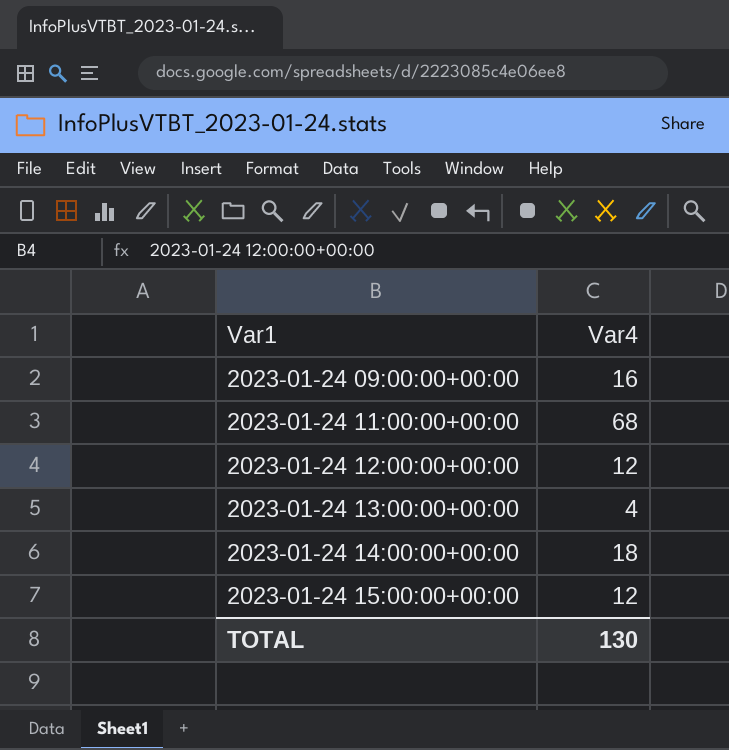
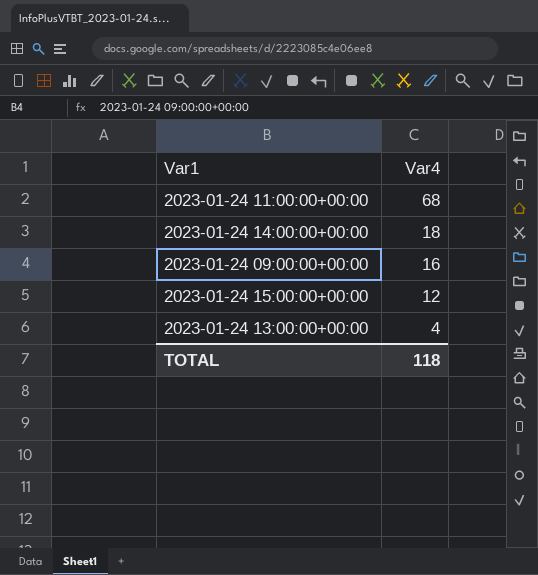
row order: Var1 ascending -> Var4 descending
row 2023-01-24 12:00:00+00:00: 12 -> none
TOTAL | Var4: 130 -> 118

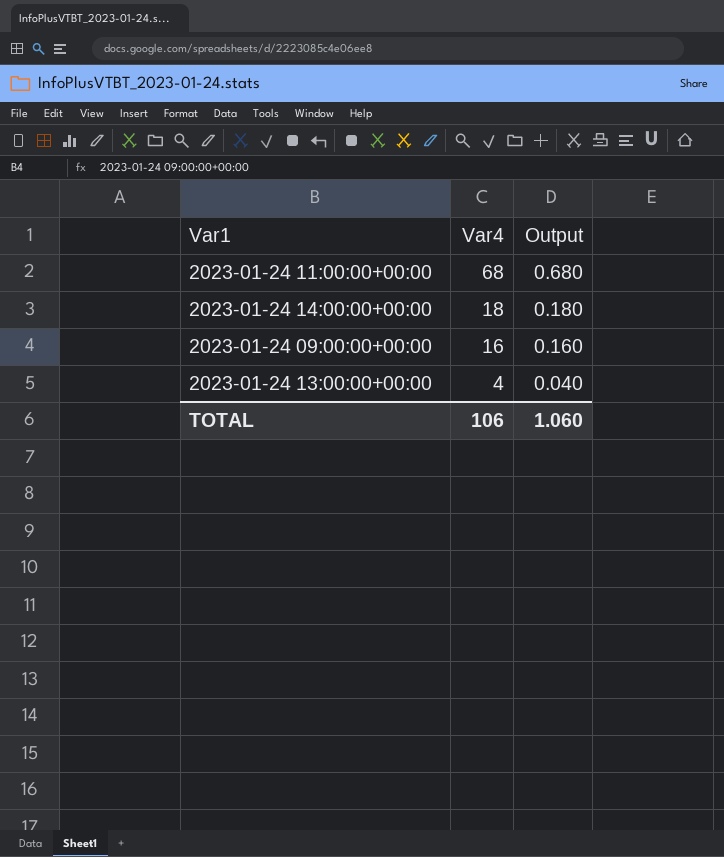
column Output | formula: none -> [Var4] * 0.01
row 2023-01-24 15:00:00+00:00: 12 -> none
TOTAL | Var4: 118 -> 106

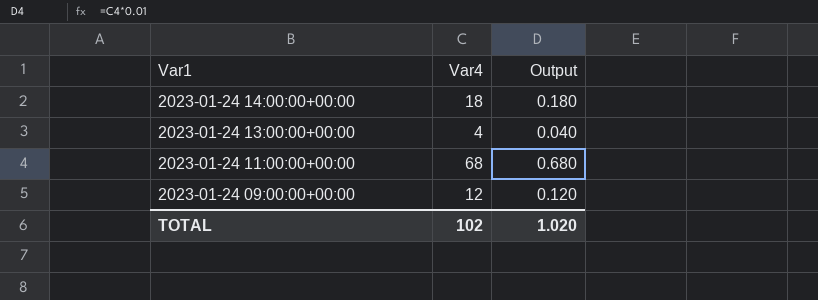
row order: Var4 descending -> Var1 descending
2023-01-24 09:00:00+00:00 | Var4: 16 -> 12
2023-01-24 09:00:00+00:00 | Output: 0.160 -> 0.120
TOTAL | Var4: 106 -> 102
TOTAL | Output: 1.060 -> 1.020

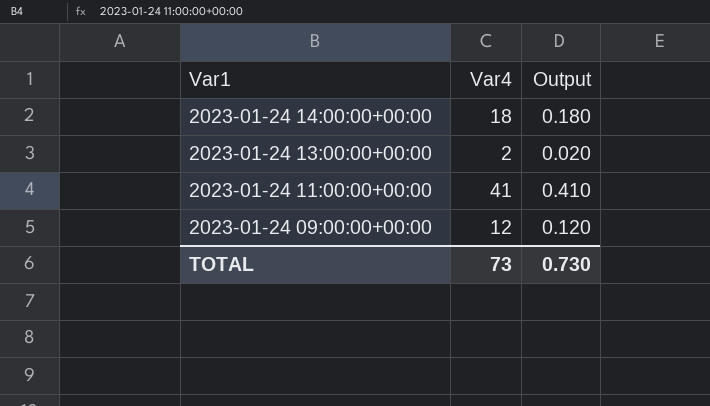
2023-01-24 13:00:00+00:00 | Var4: 4 -> 2
2023-01-24 13:00:00+00:00 | Output: 0.040 -> 0.020
2023-01-24 11:00:00+00:00 | Var4: 68 -> 41
2023-01-24 11:00:00+00:00 | Output: 0.680 -> 0.410
TOTAL | Var4: 102 -> 73
TOTAL | Output: 1.020 -> 0.730

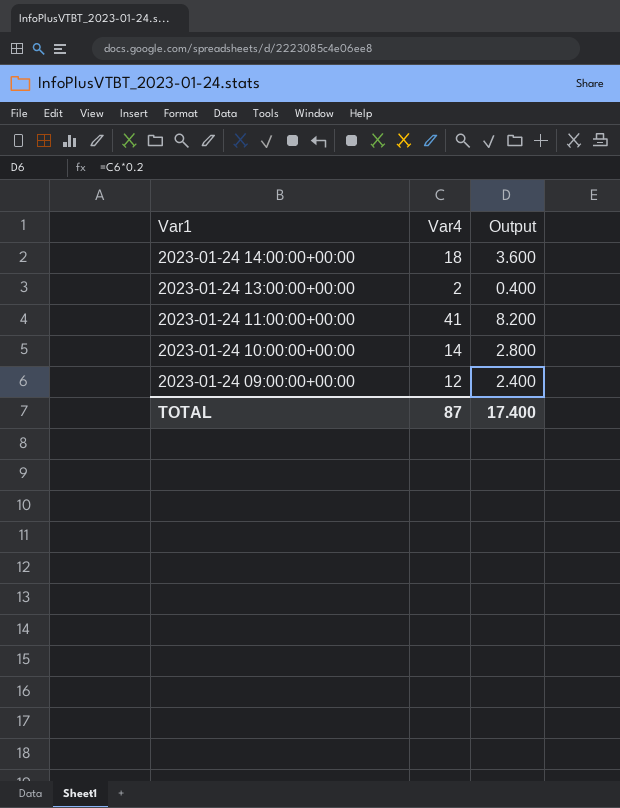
column Output | formula: [Var4] * 0.01 -> [Var4] * 0.2
row 2023-01-24 10:00:00+00:00: none -> 14 | 2.800
TOTAL | Var4: 73 -> 87
TOTAL | Output: 0.730 -> 17.400

